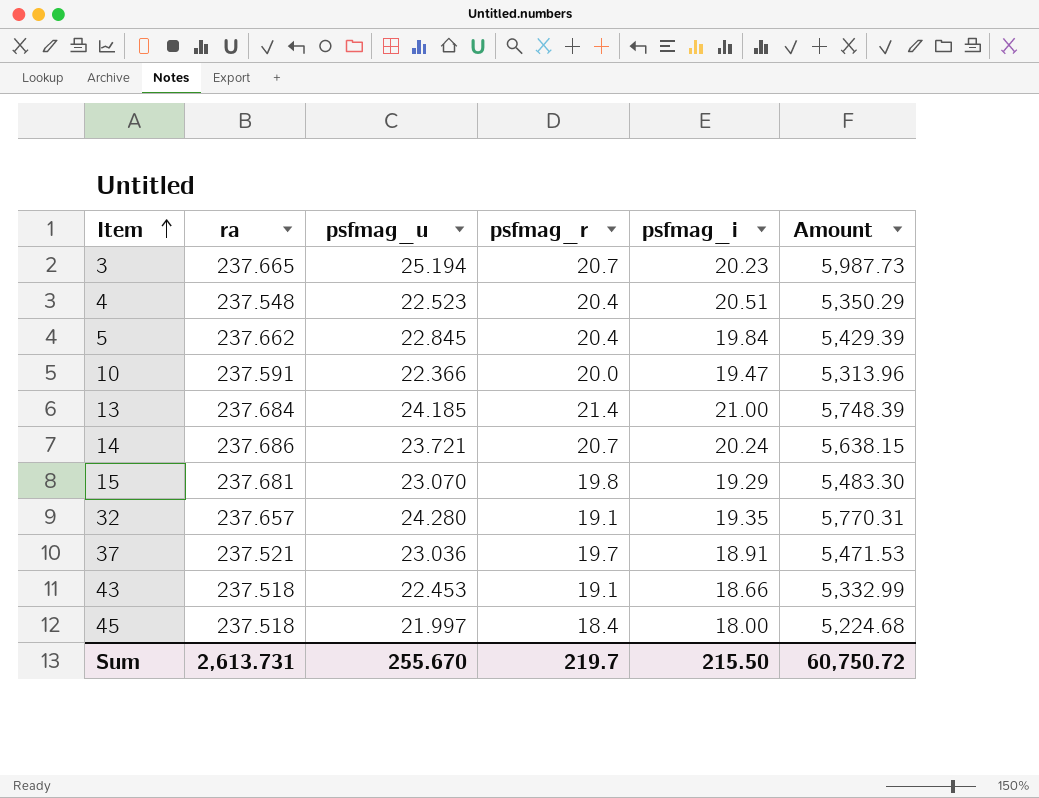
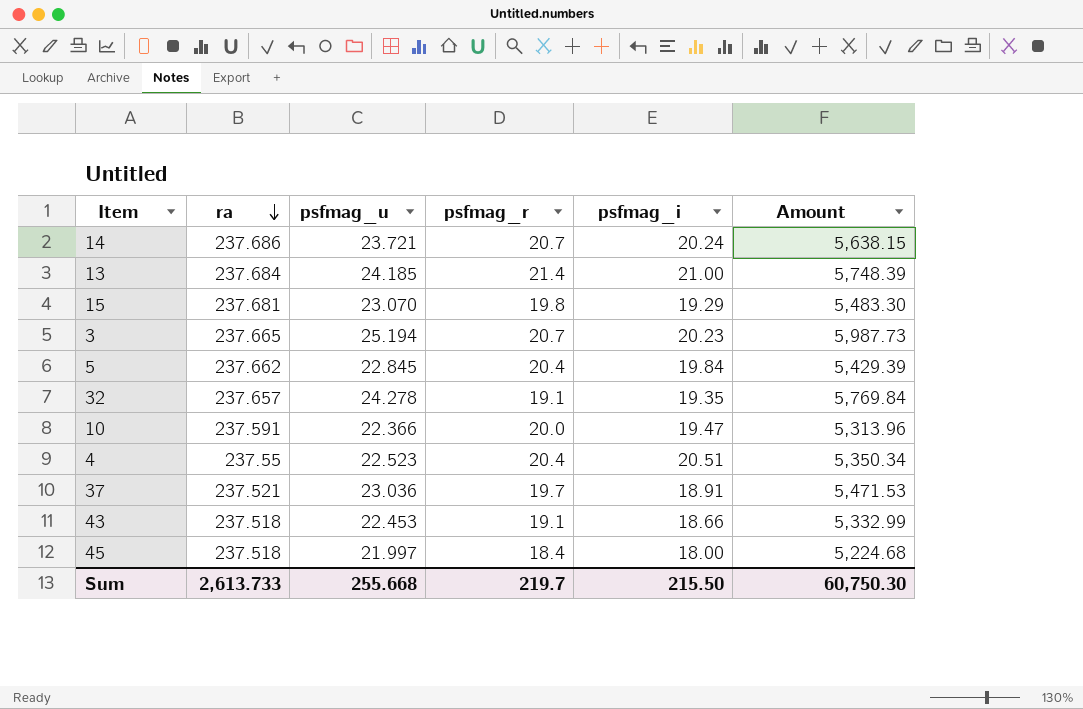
row order: Item ascending -> ra descending
32 | psfmag_u: 24.280 -> 24.278
32 | Amount: 5,770.31 -> 5,769.84
4 | ra: 237.548 -> 237.55
4 | Amount: 5,350.29 -> 5,350.34
Sum | ra: 2,613.731 -> 2,613.733
Sum | psfmag_u: 255.670 -> 255.668
Sum | Amount: 60,750.72 -> 60,750.30

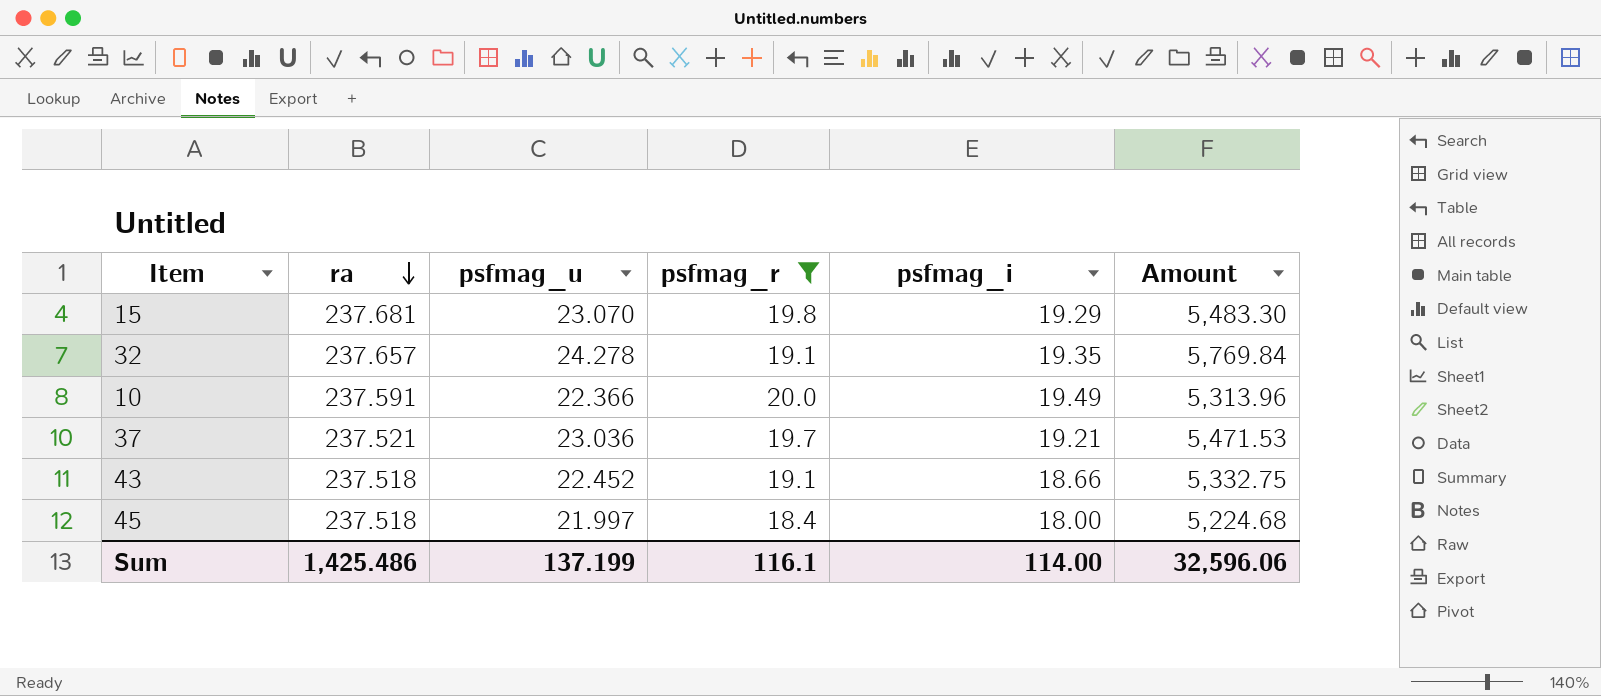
filter: none -> psfmag_r <= 20.0
10 | psfmag_i: 19.47 -> 19.49
37 | psfmag_i: 18.91 -> 19.21
43 | psfmag_u: 22.453 -> 22.452
43 | Amount: 5,332.99 -> 5,332.75
Sum | ra: 2,613.733 -> 1,425.486
Sum | psfmag_u: 255.668 -> 137.199
Sum | psfmag_r: 219.7 -> 116.1
Sum | psfmag_i: 215.50 -> 114.00
Sum | Amount: 60,750.30 -> 32,596.06

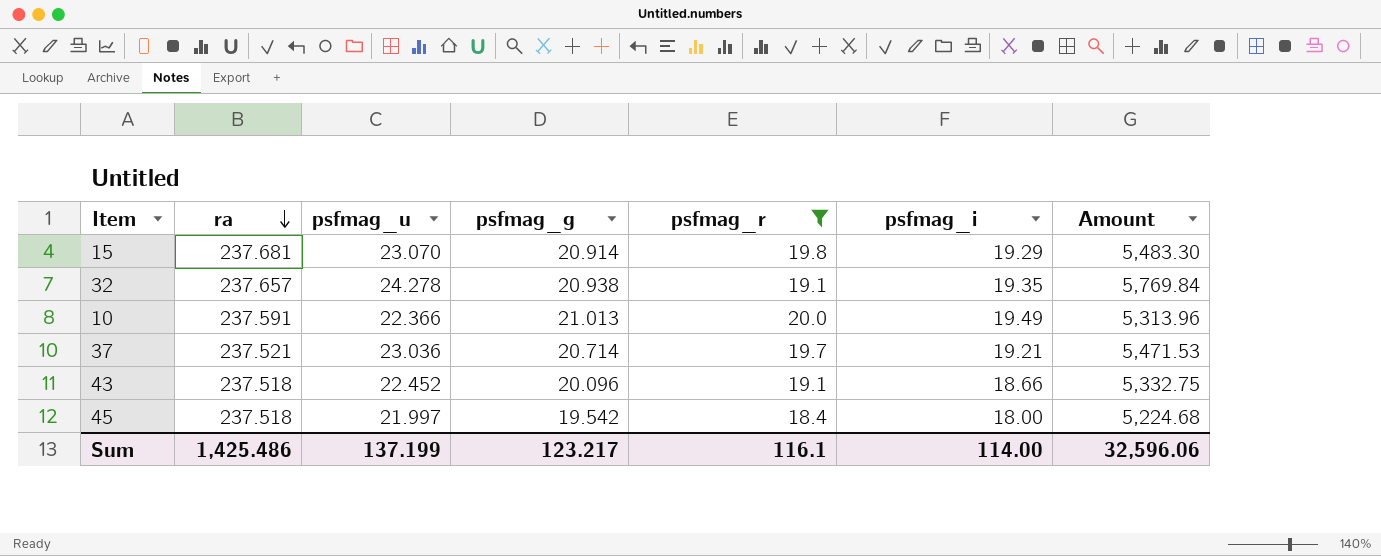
column psfmag_g | position: none -> 4

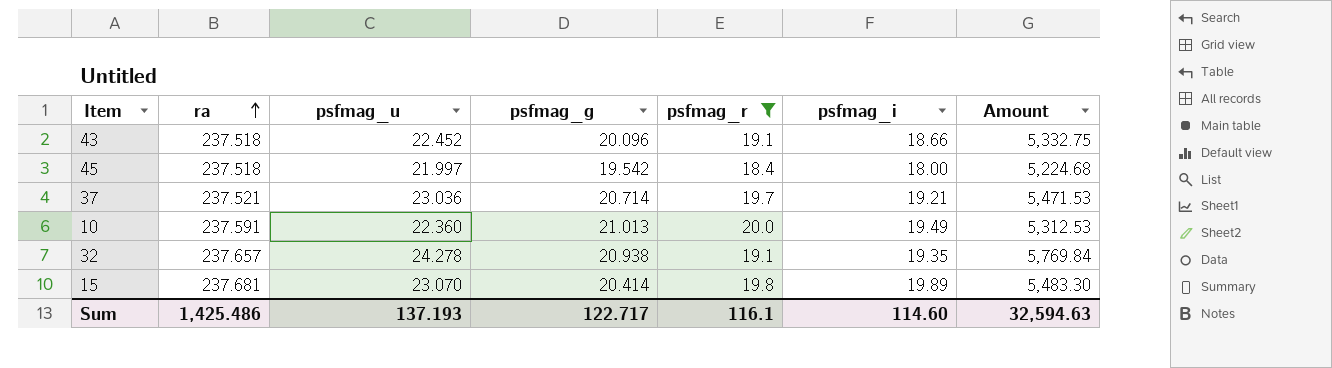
row order: ra descending -> ra ascending
10 | psfmag_u: 22.366 -> 22.360
10 | Amount: 5,313.96 -> 5,312.53
15 | psfmag_g: 20.914 -> 20.414
15 | psfmag_i: 19.29 -> 19.89
Sum | psfmag_u: 137.199 -> 137.193
Sum | psfmag_g: 123.217 -> 122.717
Sum | psfmag_i: 114.00 -> 114.60
Sum | Amount: 32,596.06 -> 32,594.63

